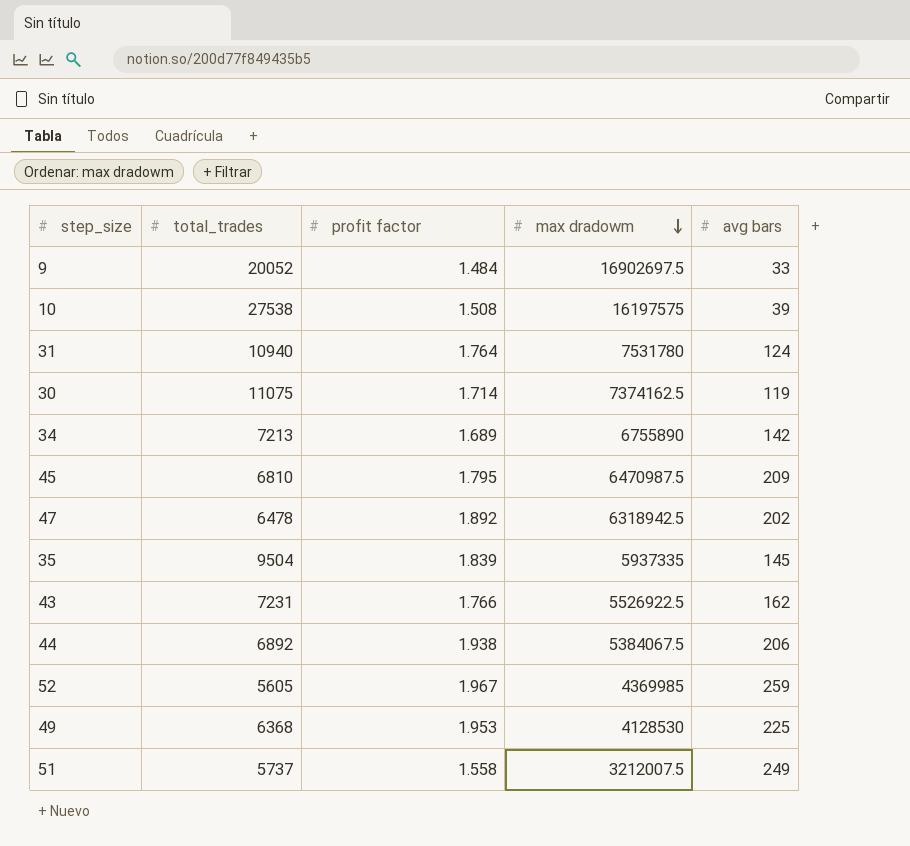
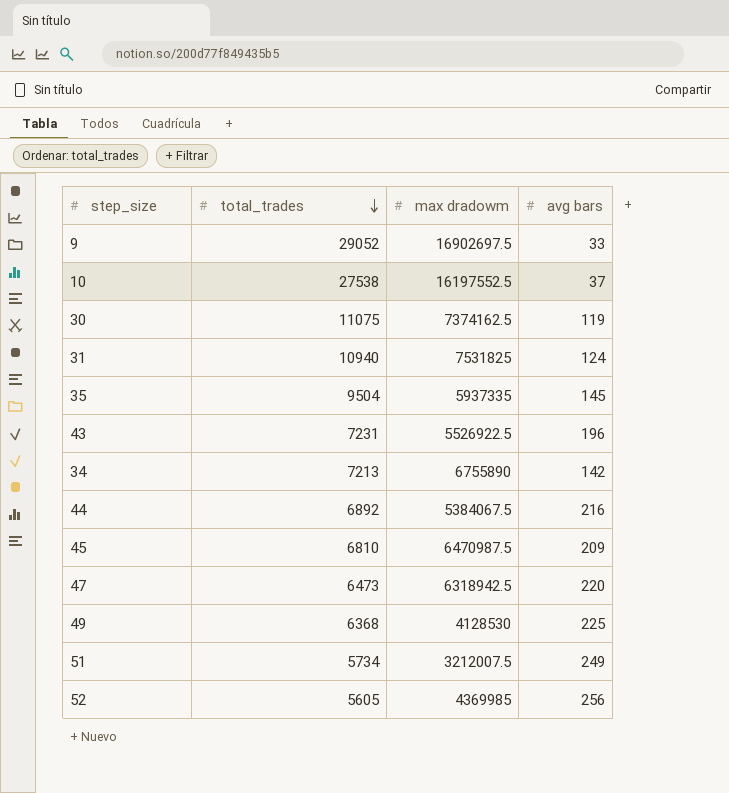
row order: max dradowm descending -> total_trades descending
column profit factor | position: 3 -> none
9 | total_trades: 20052 -> 29052
10 | max dradowm: 16197575 -> 16197552.5
10 | avg bars: 39 -> 37
31 | max dradowm: 7531780 -> 7531825
43 | avg bars: 162 -> 196
44 | avg bars: 206 -> 216
47 | total_trades: 6478 -> 6473
47 | avg bars: 202 -> 220
51 | total_trades: 5737 -> 5734
52 | avg bars: 259 -> 256

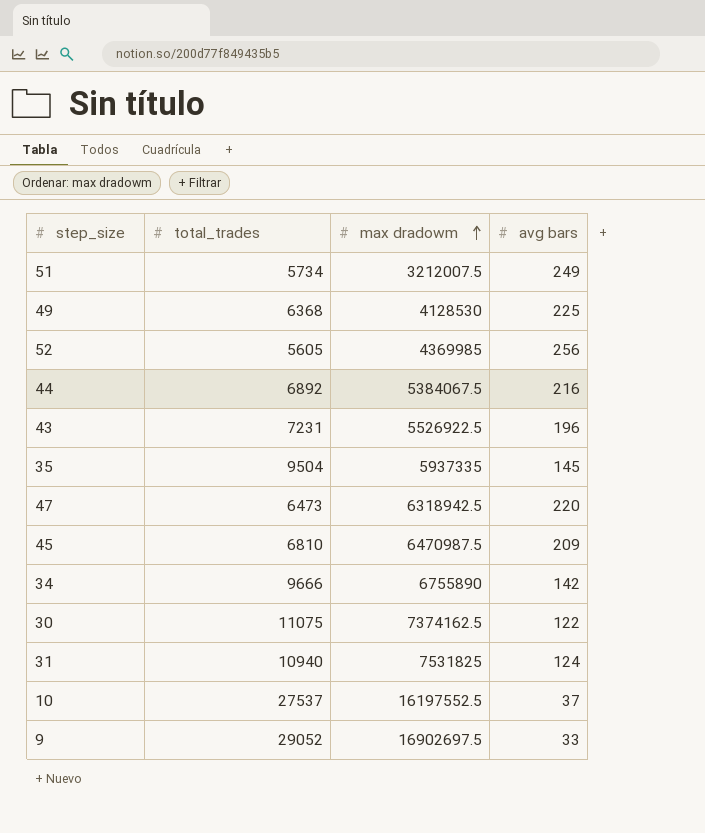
row order: total_trades descending -> max dradowm ascending
34 | total_trades: 7213 -> 9666
30 | avg bars: 119 -> 122
10 | total_trades: 27538 -> 27537

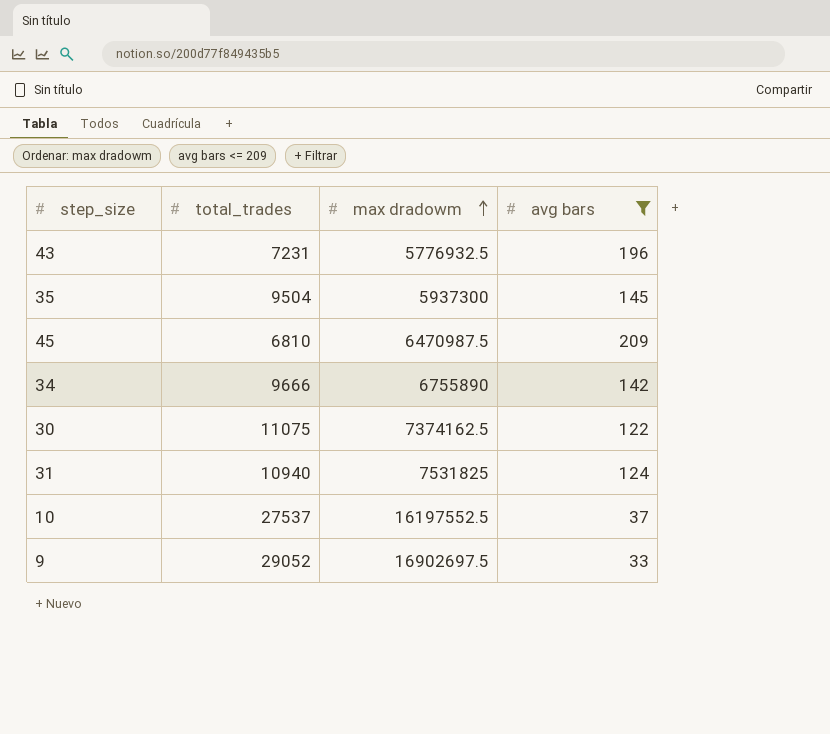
filter: none -> avg bars <= 209
43 | max dradowm: 5526922.5 -> 5776932.5
35 | max dradowm: 5937335 -> 5937300

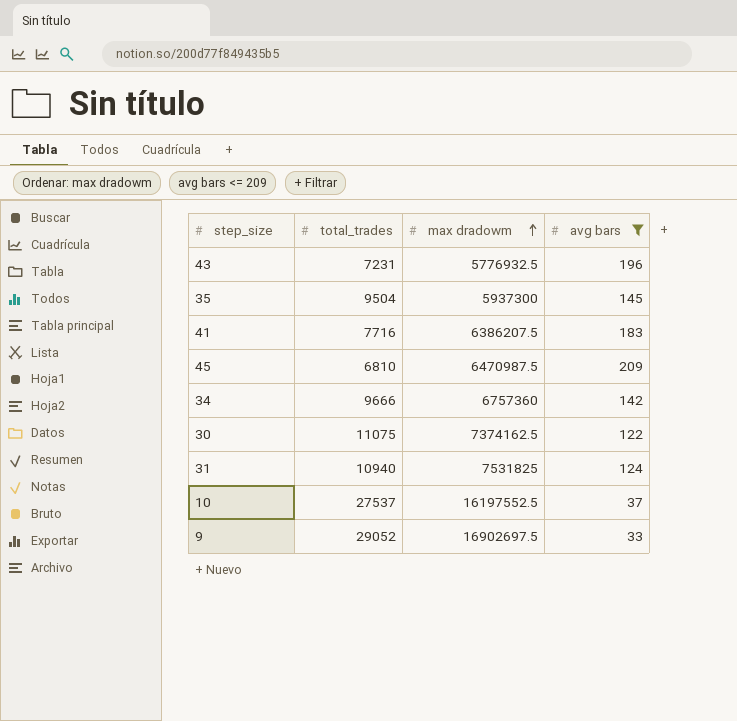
row 41: none -> 7716 | 6386207.5 | 183
34 | max dradowm: 6755890 -> 6757360

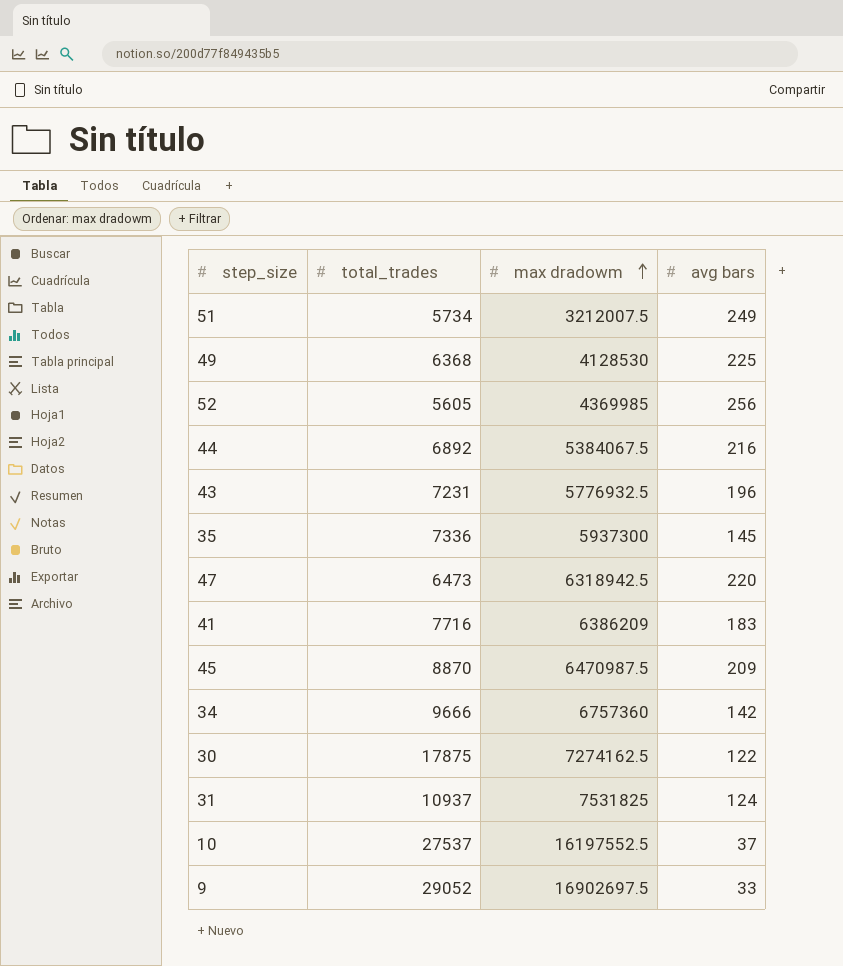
filter: avg bars <= 209 -> none
35 | total_trades: 9504 -> 7336
41 | max dradowm: 6386207.5 -> 6386209
45 | total_trades: 6810 -> 8870
30 | total_trades: 11075 -> 17875
30 | max dradowm: 7374162.5 -> 7274162.5
31 | total_trades: 10940 -> 10937

